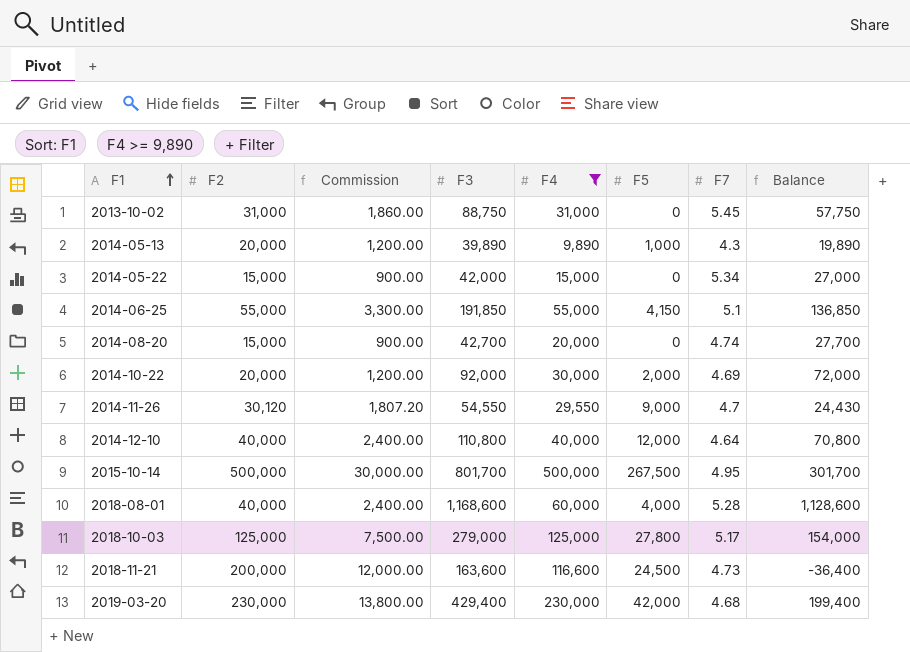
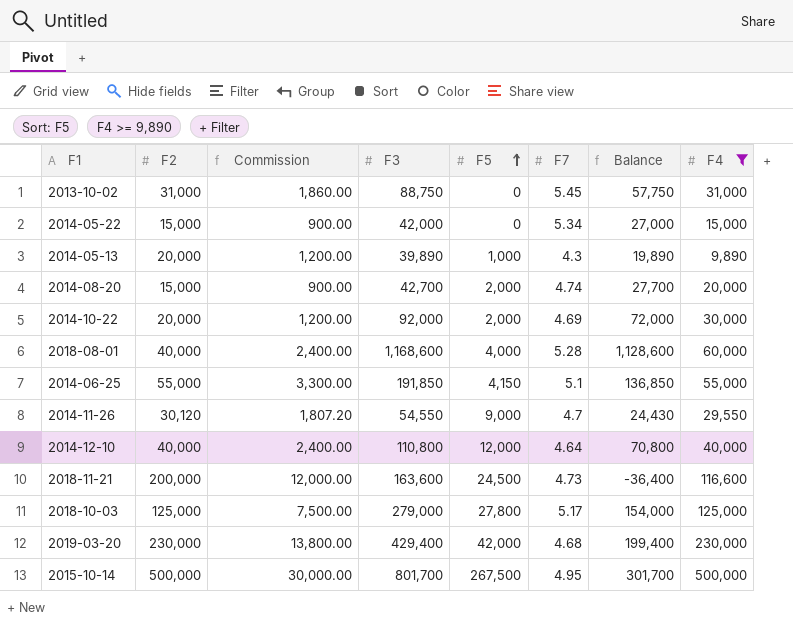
row order: F1 ascending -> F5 ascending
column F4 | position: 5 -> 8
2014-08-20 | F5: 0 -> 2,000

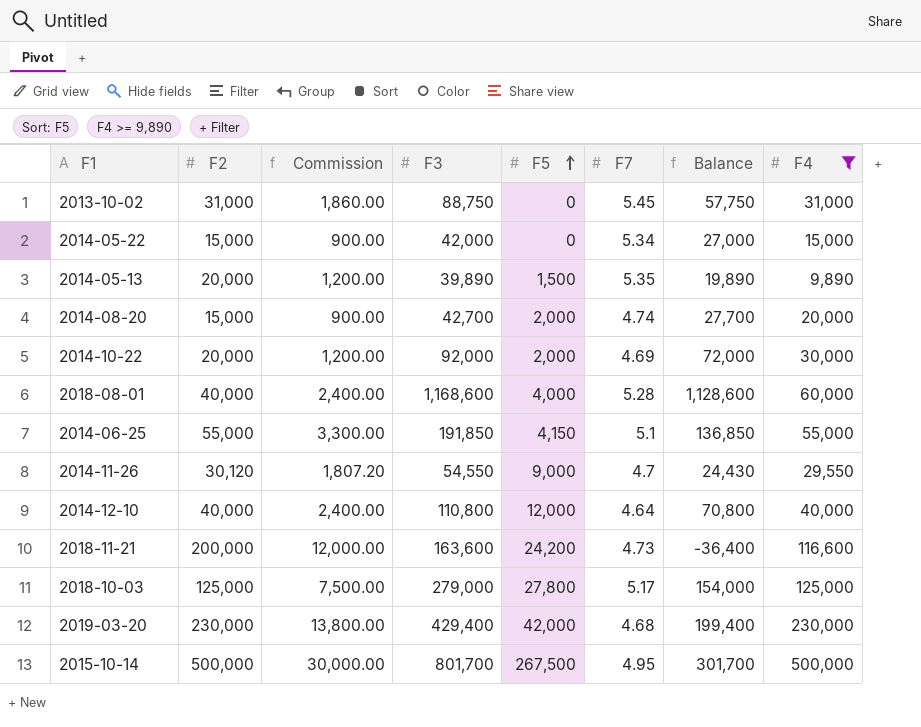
2014-05-13 | F5: 1,000 -> 1,500
2014-05-13 | F7: 4.3 -> 5.35
2018-11-21 | F5: 24,500 -> 24,200

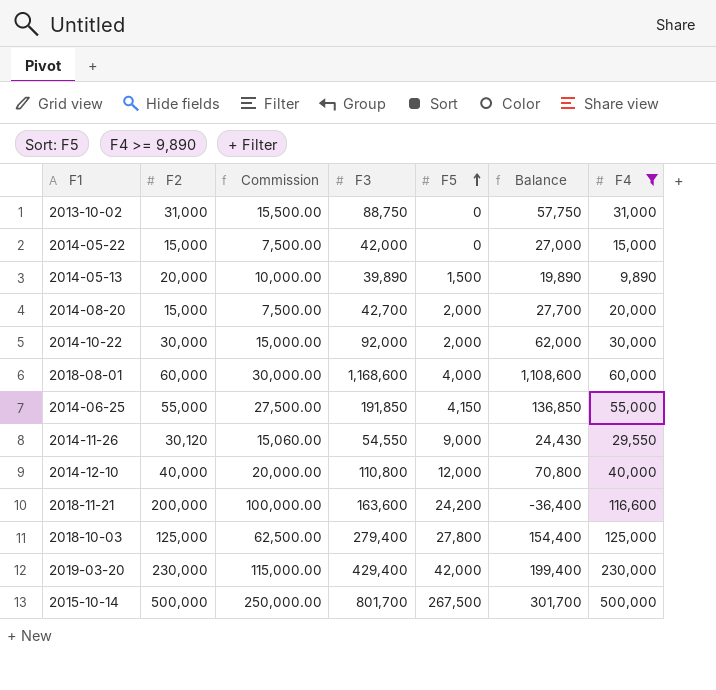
column F7 | position: 6 -> none
column Commission | formula: [F2] * 0.06 -> [F2] * 0.5
2014-10-22 | F2: 20,000 -> 30,000
2014-10-22 | Balance: 72,000 -> 62,000
2018-08-01 | F2: 40,000 -> 60,000
2018-08-01 | Balance: 1,128,600 -> 1,108,600
2018-10-03 | F3: 279,000 -> 279,400
2018-10-03 | Balance: 154,000 -> 154,400

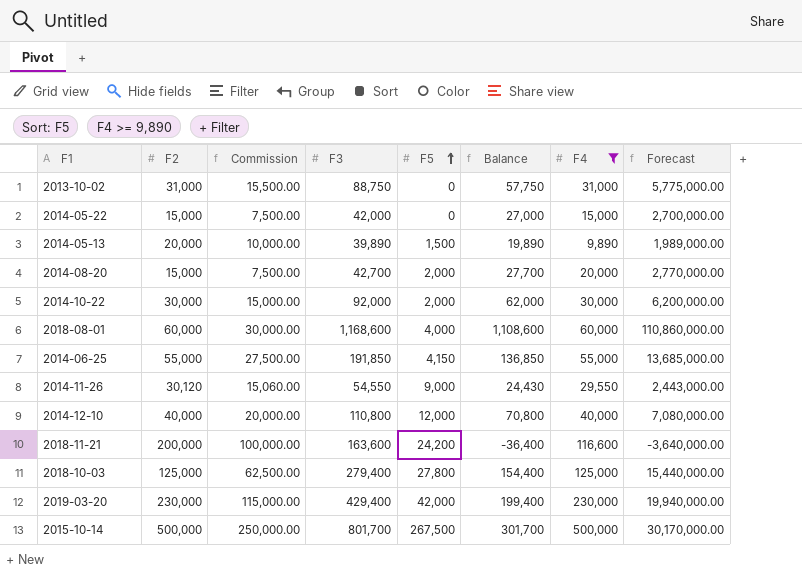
column Forecast | formula: none -> [Balance] * 100

